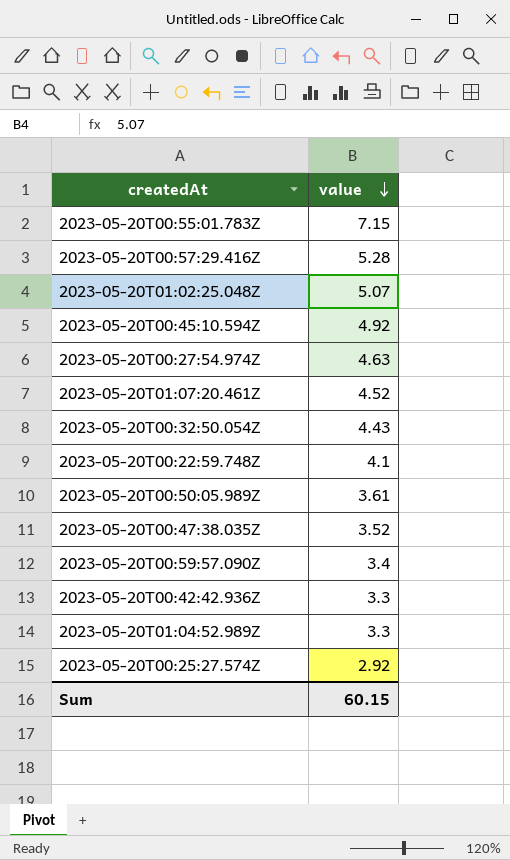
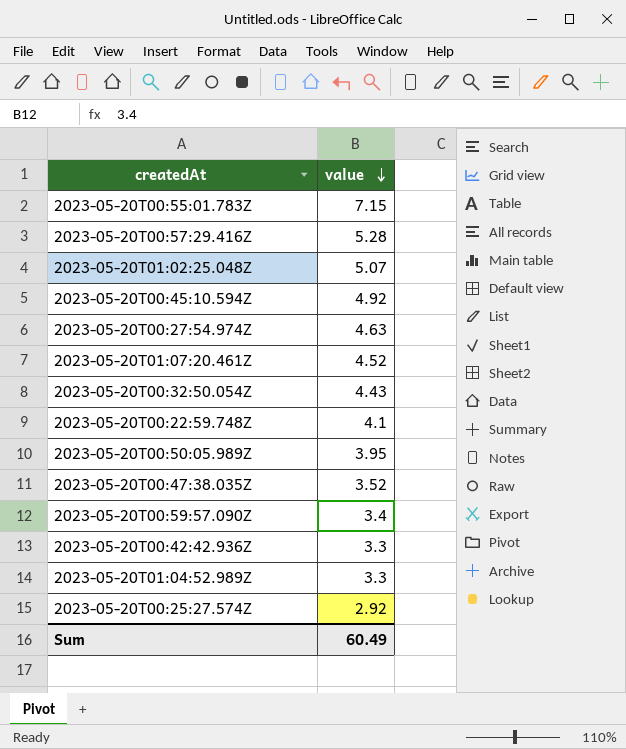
2023-05-20T00:50:05.989Z | value: 3.61 -> 3.95
Sum | value: 60.15 -> 60.49

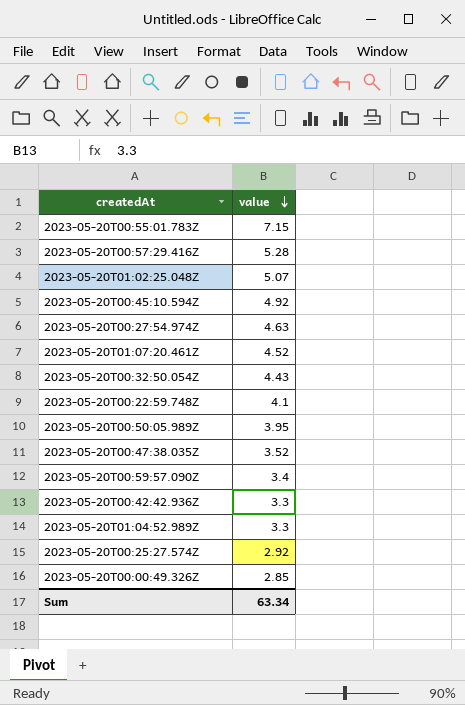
row 2023-05-20T00:00:49.326Z: none -> 2.85
Sum | value: 60.49 -> 63.34

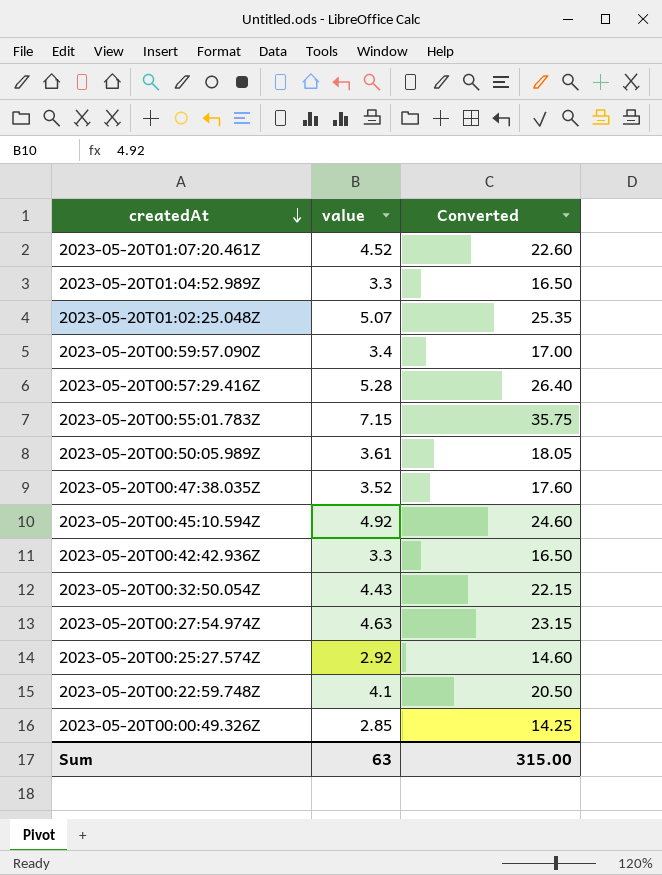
row order: value descending -> createdAt descending
column Converted | formula: none -> [value] * 5
2023-05-20T00:50:05.989Z | value: 3.95 -> 3.61
Sum | value: 63.34 -> 63

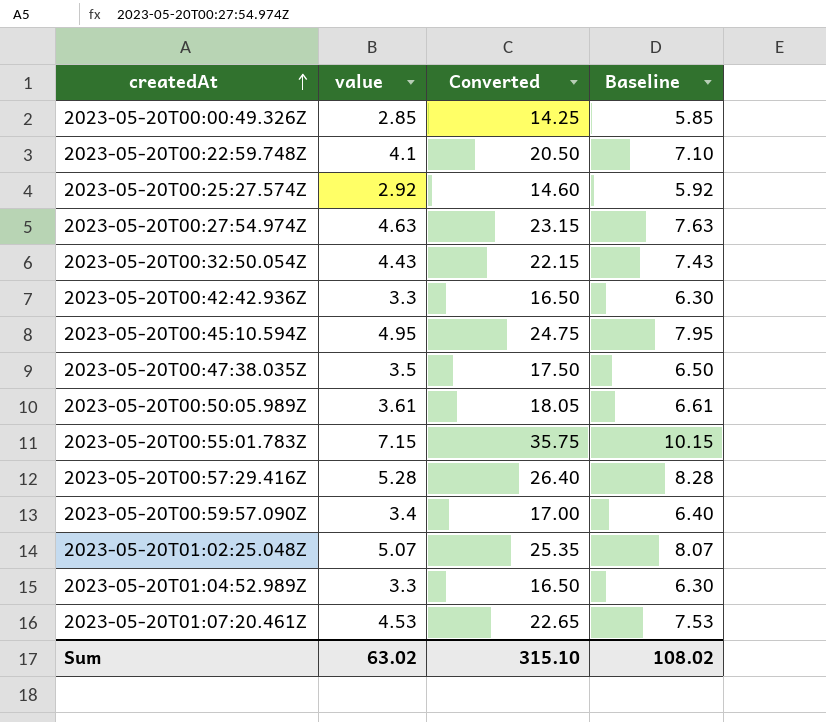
row order: createdAt descending -> createdAt ascending
column Baseline | formula: none -> [value] + 3
2023-05-20T00:45:10.594Z | value: 4.92 -> 4.95
2023-05-20T00:45:10.594Z | Converted: 24.60 -> 24.75
2023-05-20T00:47:38.035Z | value: 3.52 -> 3.5
2023-05-20T00:47:38.035Z | Converted: 17.60 -> 17.50
2023-05-20T01:07:20.461Z | value: 4.52 -> 4.53
2023-05-20T01:07:20.461Z | Converted: 22.60 -> 22.65
Sum | value: 63 -> 63.02
Sum | Converted: 315.00 -> 315.10

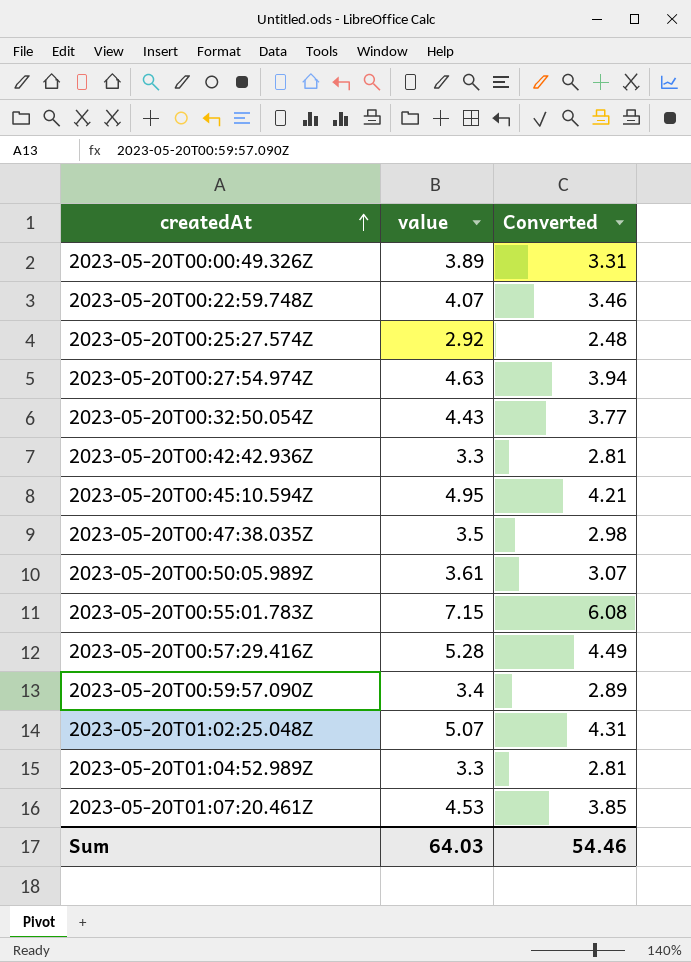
column Baseline | formula: [value] + 3 -> none
column Converted | formula: [value] * 5 -> [value] * 0.85
2023-05-20T00:00:49.326Z | value: 2.85 -> 3.89
2023-05-20T00:22:59.748Z | value: 4.1 -> 4.07
Sum | value: 63.02 -> 64.03
Sum | Converted: 315.10 -> 54.46

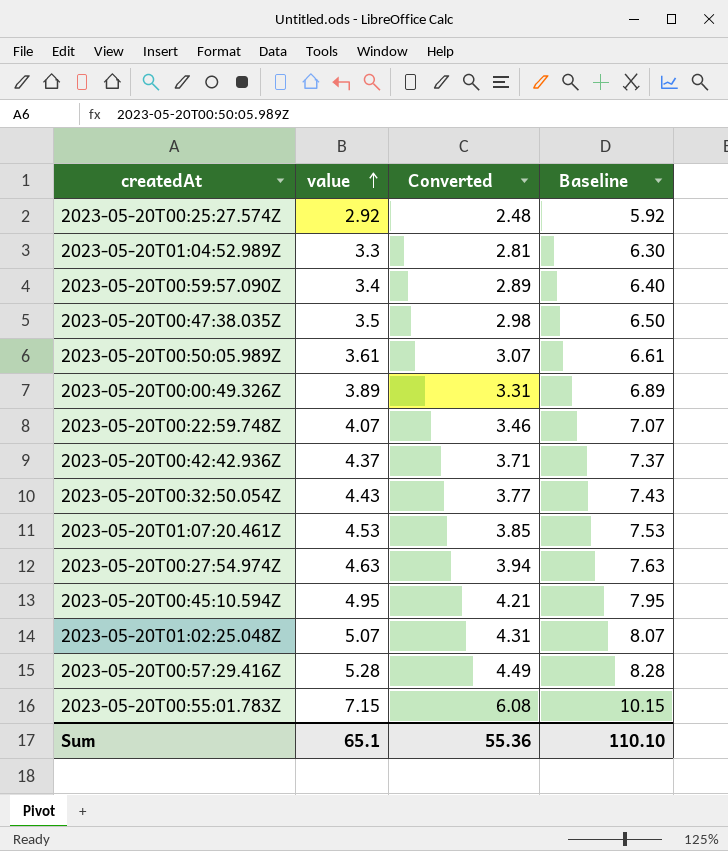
row order: createdAt ascending -> value ascending
column Baseline | formula: none -> [value] + 3
2023-05-20T00:42:42.936Z | value: 3.3 -> 4.37
2023-05-20T00:42:42.936Z | Converted: 2.81 -> 3.71
Sum | value: 64.03 -> 65.1
Sum | Converted: 54.46 -> 55.36

